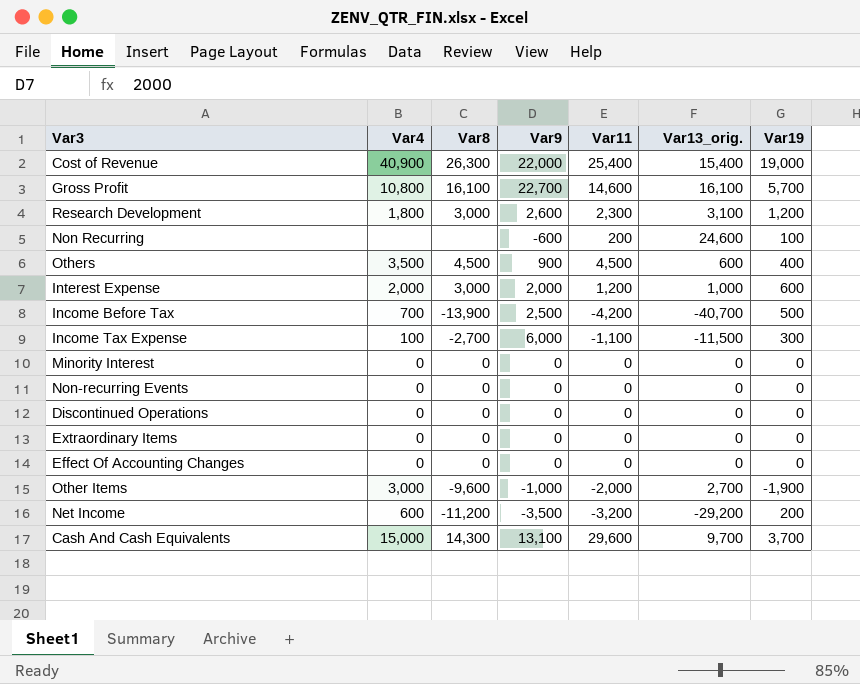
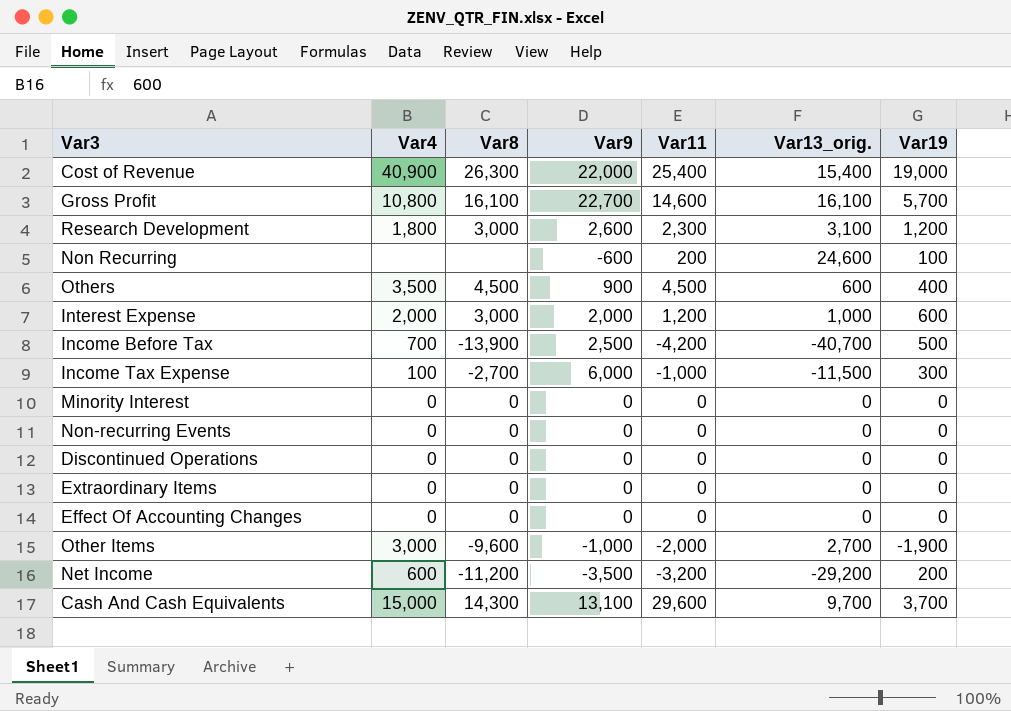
Income Tax Expense | Var11: -1,100 -> -1,000

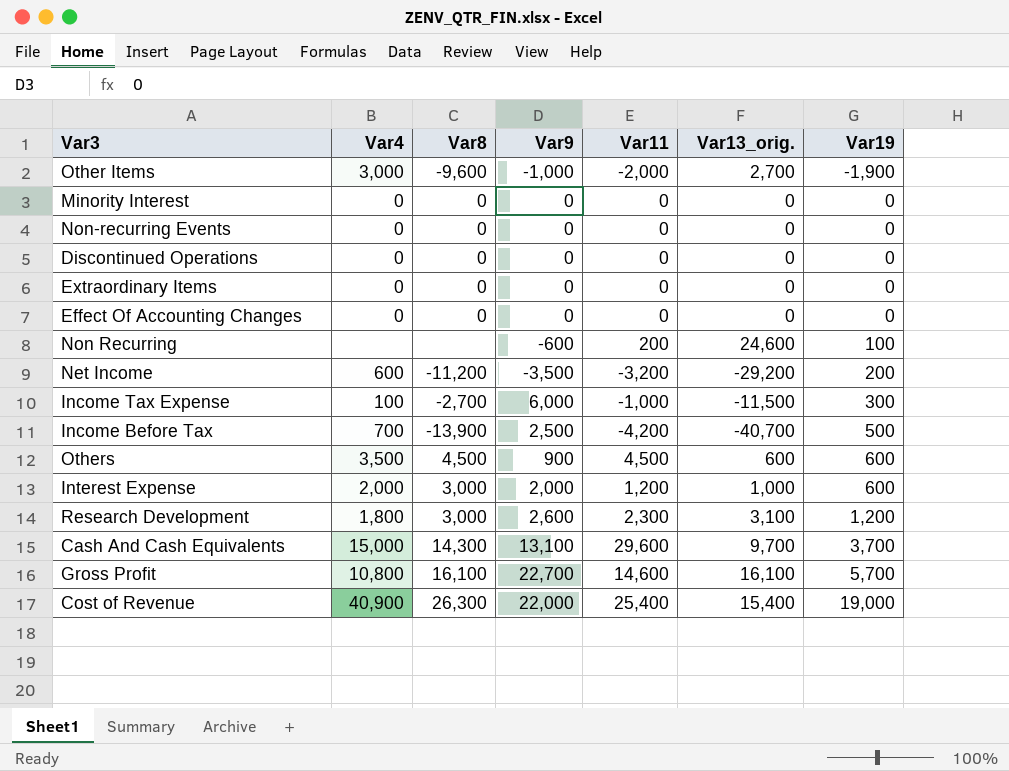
row order: none -> Var19 ascending
Others | Var19: 400 -> 600

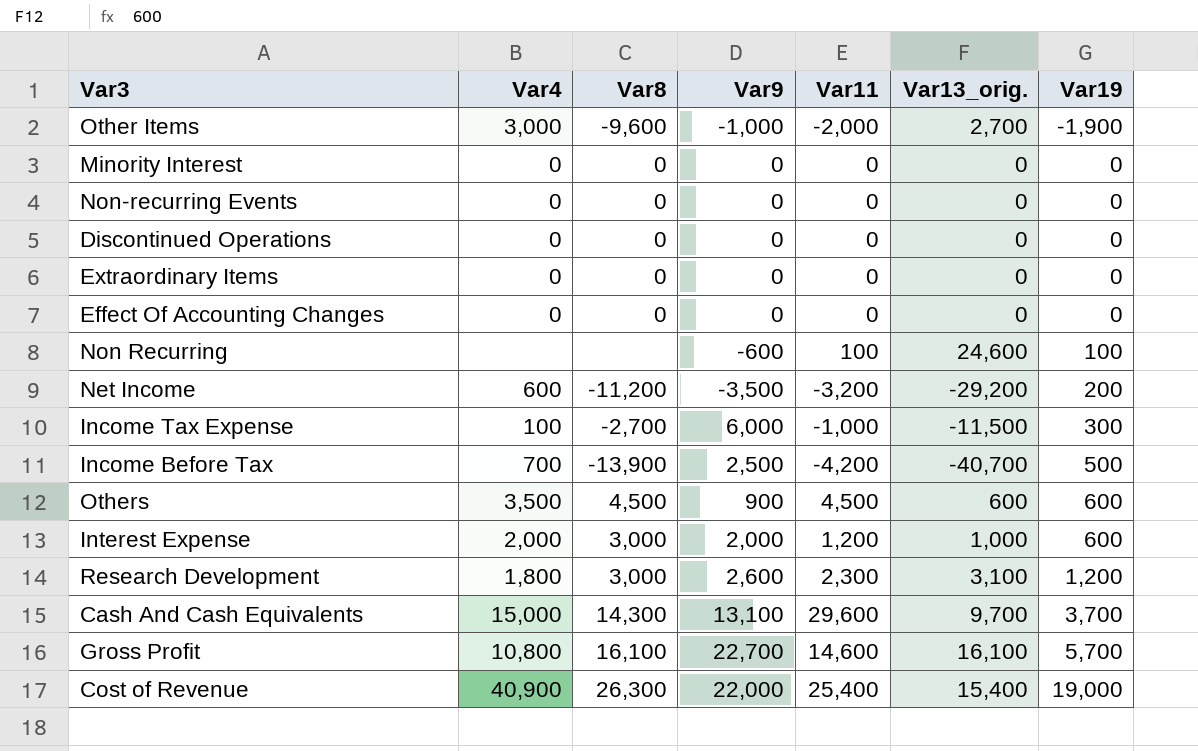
Non Recurring | Var11: 200 -> 100

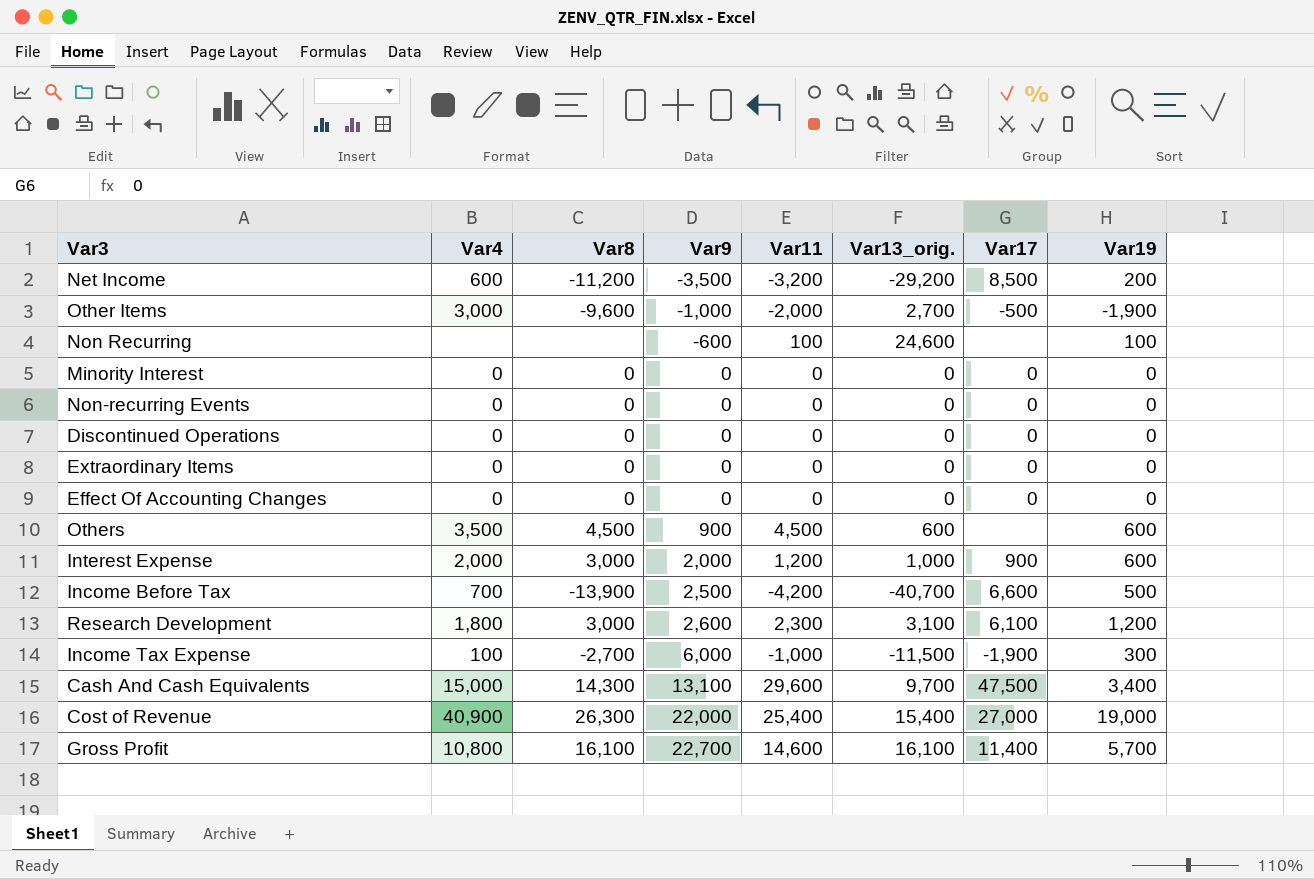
row order: Var19 ascending -> Var9 ascending
column Var17 | position: none -> 7
Cash And Cash Equivalents | Var19: 3,700 -> 3,400

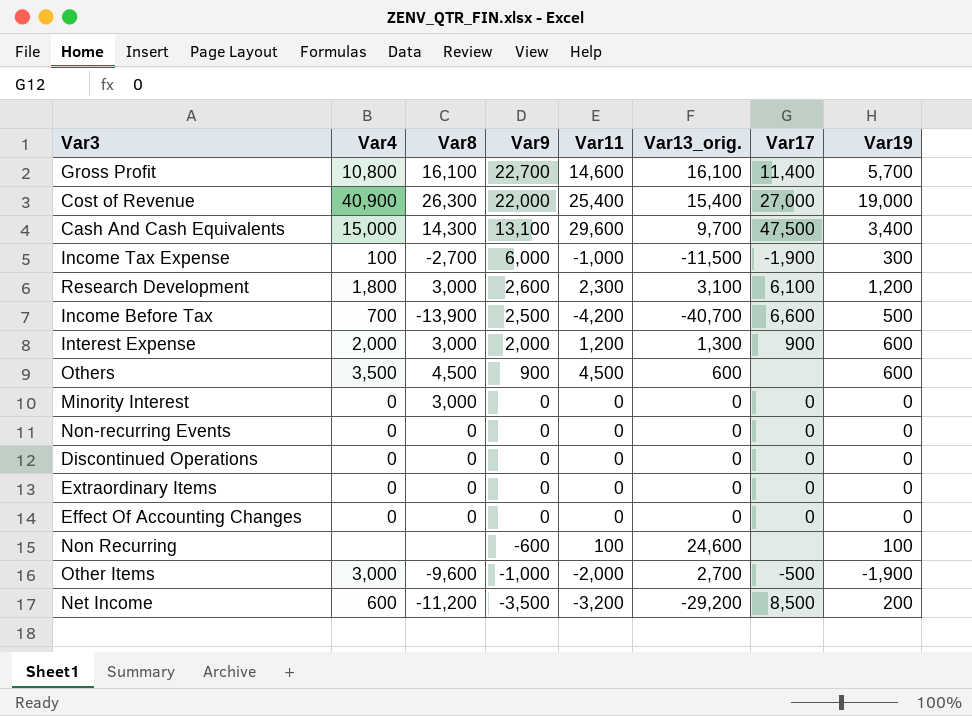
row order: Var9 ascending -> Var9 descending
Interest Expense | Var13_orig.: 1,000 -> 1,300
Minority Interest | Var8: 0 -> 3,000

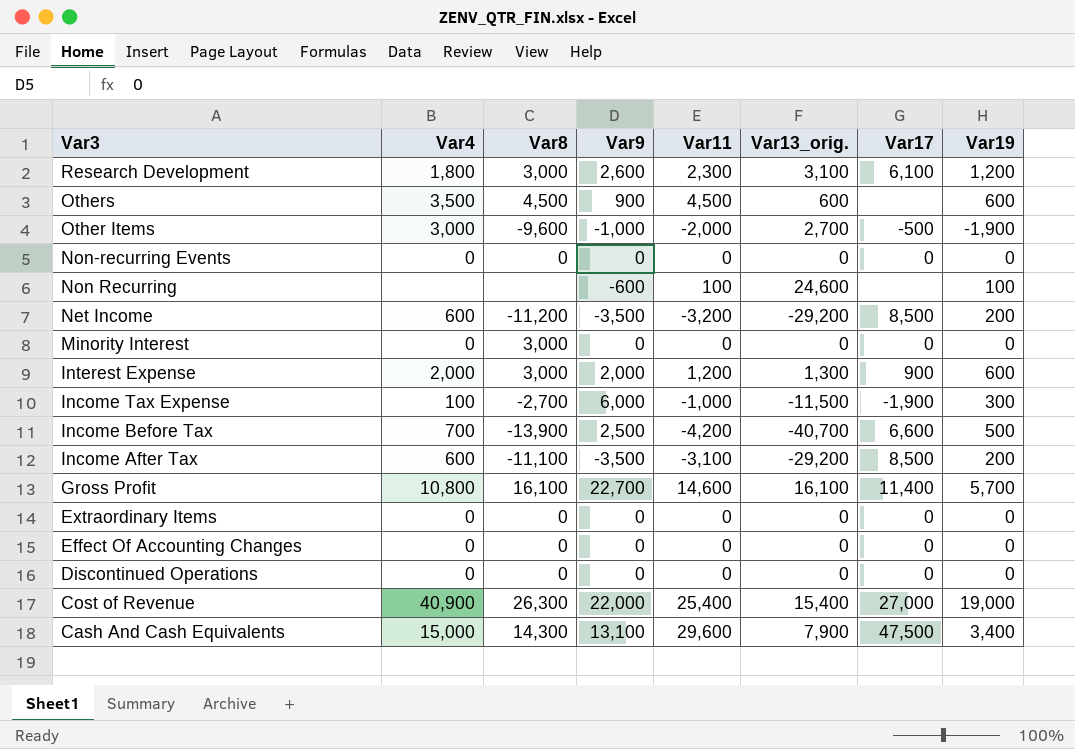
row order: Var9 descending -> Var3 descending
row Income After Tax: none -> 600 | -11,100 | -3,500 | -3,100 | -29,200 | 8,500 | 200
Cash And Cash Equivalents | Var13_orig.: 9,700 -> 7,900

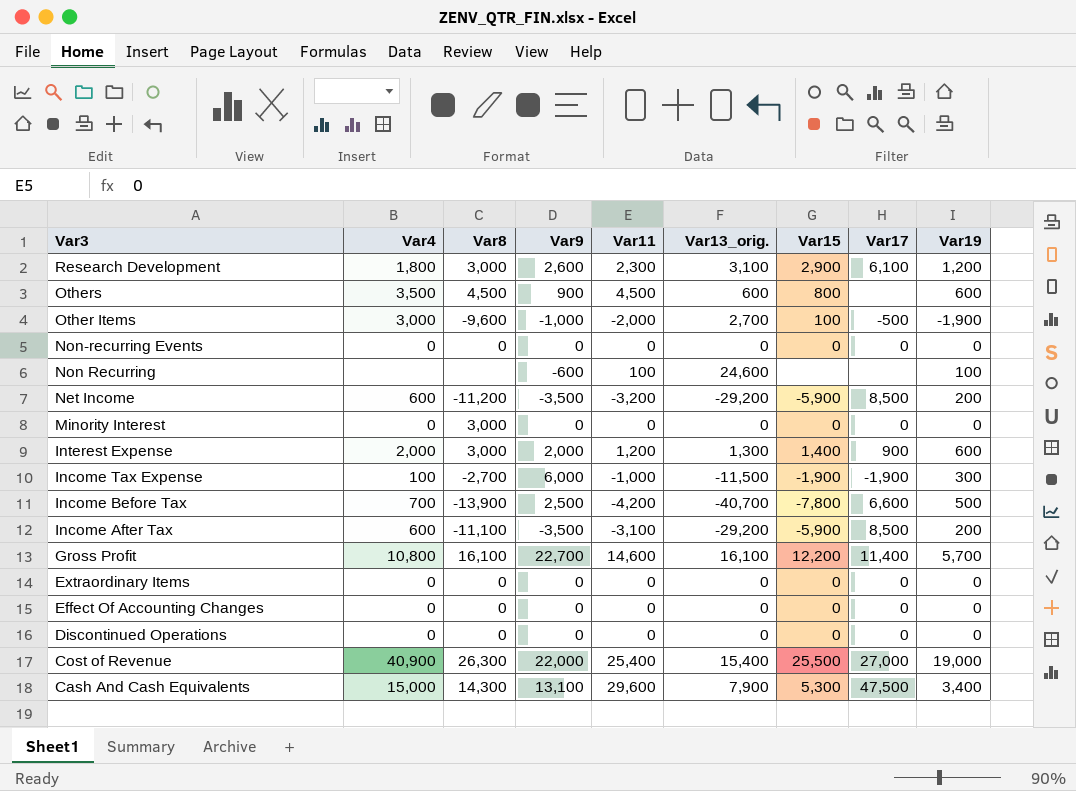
column Var15 | position: none -> 7

